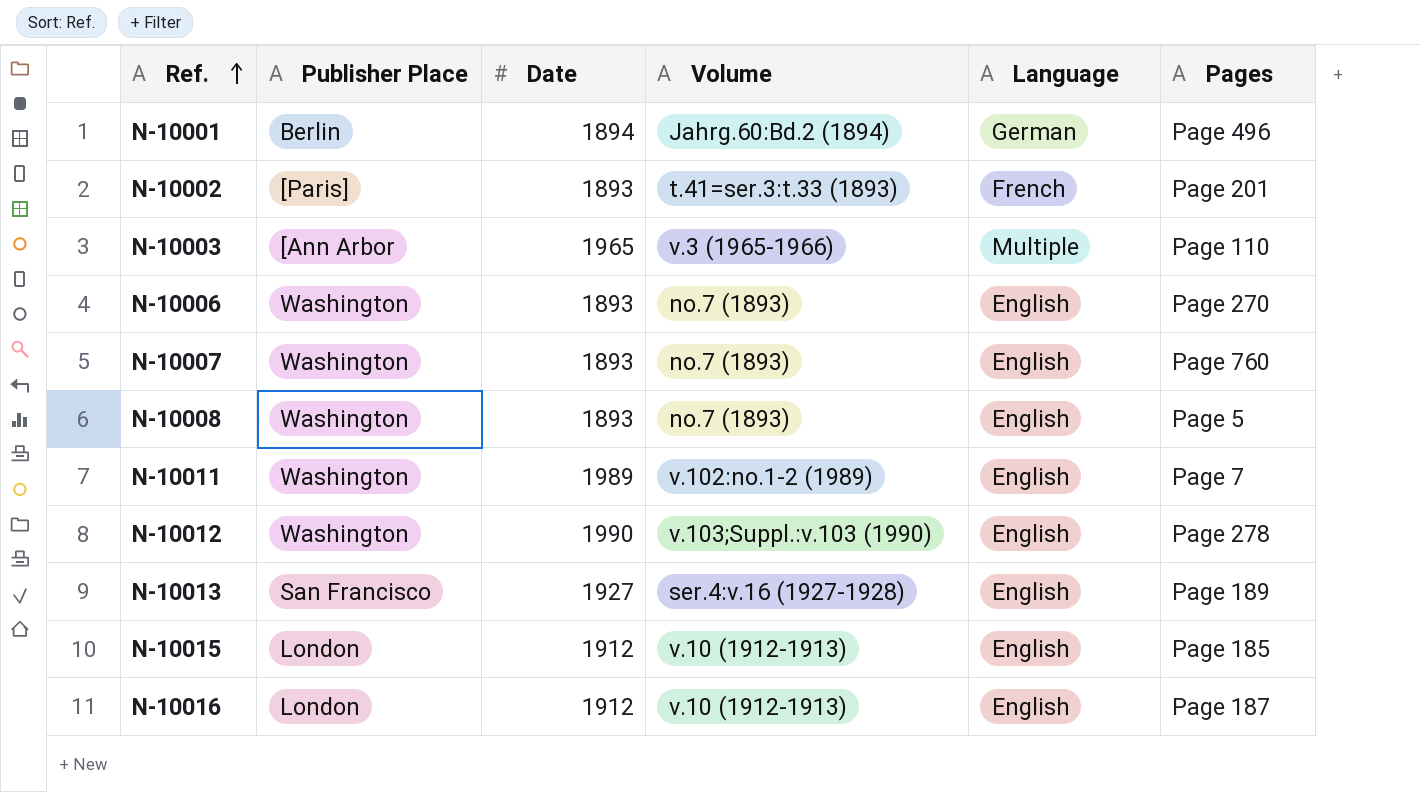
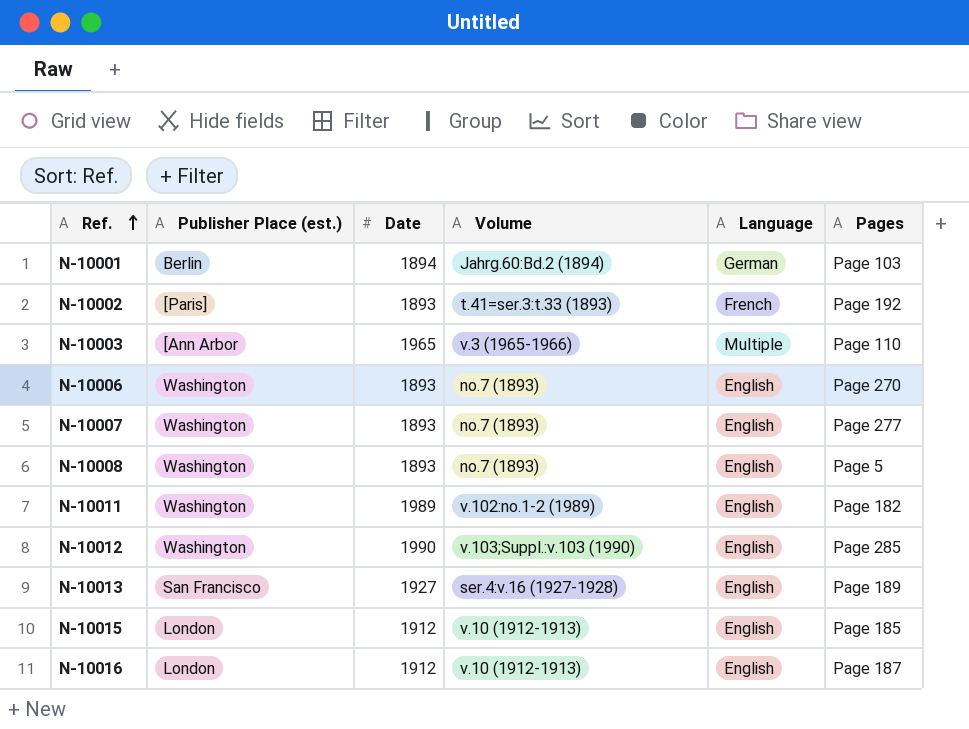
column name: Publisher Place -> Publisher Place (est.)
N-10001 | Pages: Page 496 -> Page 103
N-10002 | Pages: Page 201 -> Page 192
N-10007 | Pages: Page 760 -> Page 277
N-10011 | Pages: Page 7 -> Page 182
N-10012 | Pages: Page 278 -> Page 285

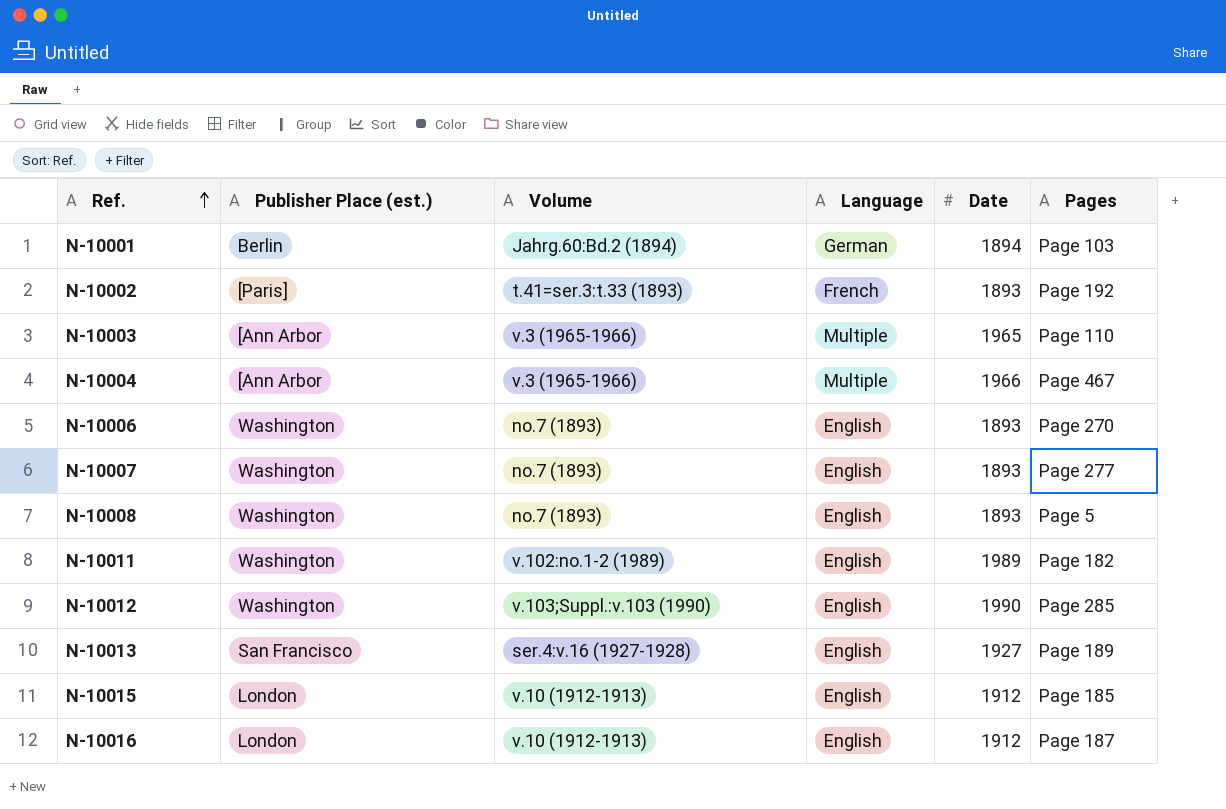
column Date | position: 3 -> 5
row N-10004: none -> [Ann Arbor | v.3 (1965-1966) | Multiple | 1966 | Page 467

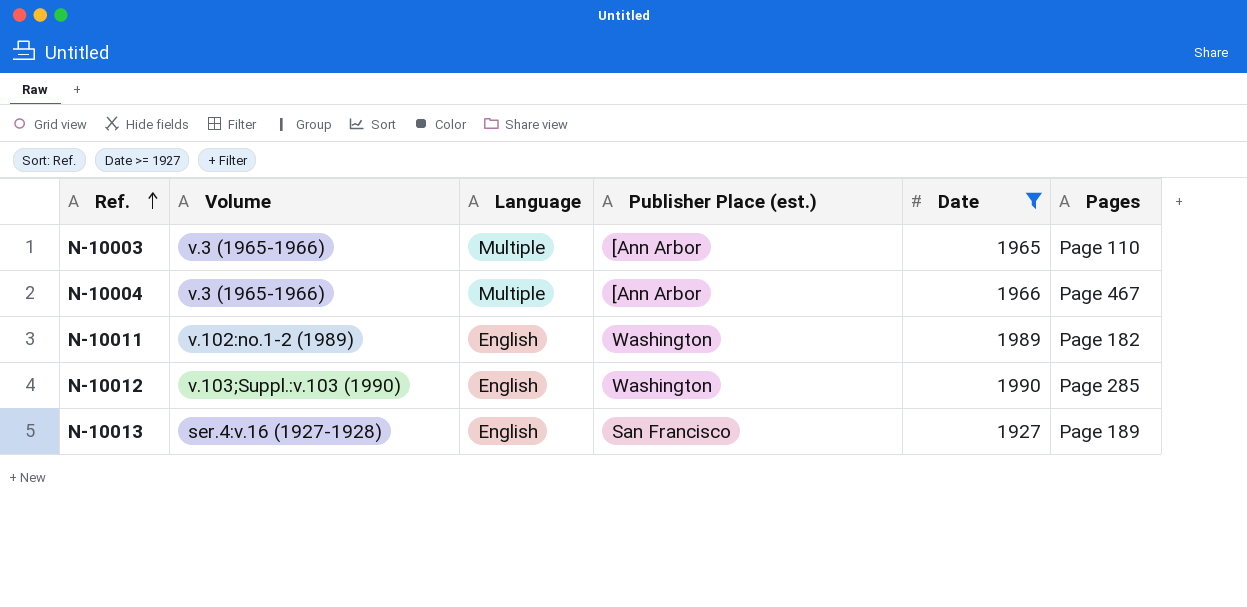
filter: none -> Date >= 1927
column Publisher Place (est.) | position: 2 -> 4

